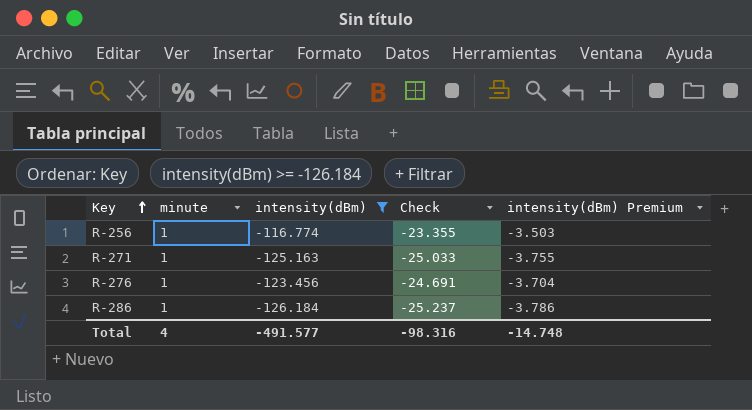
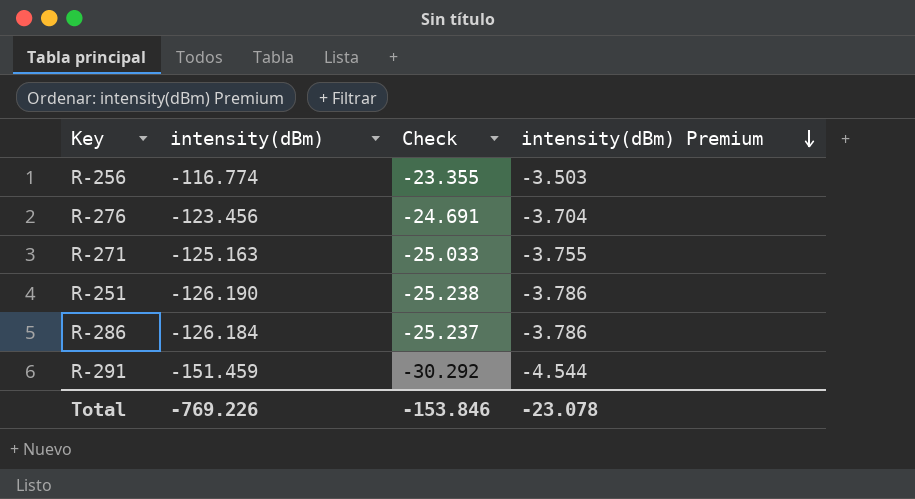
filter: intensity(dBm) >= -126.184 -> none
row order: Key ascending -> intensity(dBm) Premium descending
column minute | position: 2 -> none
Total | intensity(dBm): -491.577 -> -769.226
Total | Check: -98.316 -> -153.846
Total | intensity(dBm) Premium: -14.748 -> -23.078

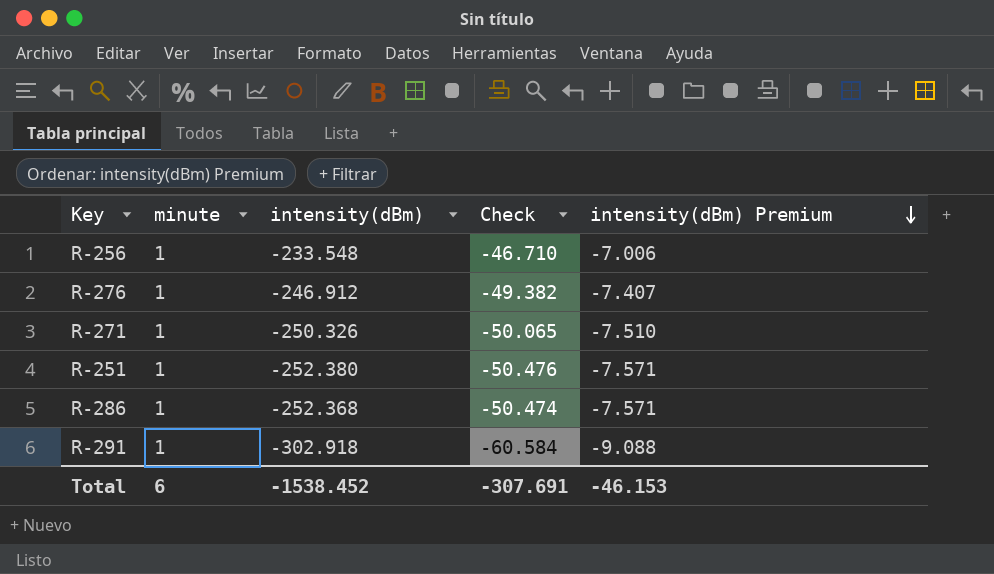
column minute | position: none -> 2
R-256 | intensity(dBm): -116.774 -> -233.548
R-256 | Check: -23.355 -> -46.710
R-256 | intensity(dBm) Premium: -3.503 -> -7.006
R-276 | intensity(dBm): -123.456 -> -246.912
R-276 | Check: -24.691 -> -49.382
R-276 | intensity(dBm) Premium: -3.704 -> -7.407
R-271 | intensity(dBm): -125.163 -> -250.326
R-271 | Check: -25.033 -> -50.065
R-271 | intensity(dBm) Premium: -3.755 -> -7.510
R-251 | intensity(dBm): -126.190 -> -252.380
R-251 | Check: -25.238 -> -50.476
R-251 | intensity(dBm) Premium: -3.786 -> -7.571
R-286 | intensity(dBm): -126.184 -> -252.368
R-286 | Check: -25.237 -> -50.474
R-286 | intensity(dBm) Premium: -3.786 -> -7.571
R-291 | intensity(dBm): -151.459 -> -302.918
R-291 | Check: -30.292 -> -60.584
R-291 | intensity(dBm) Premium: -4.544 -> -9.088
Total | intensity(dBm): -769.226 -> -1538.452
Total | Check: -153.846 -> -307.691
Total | intensity(dBm) Premium: -23.078 -> -46.153

